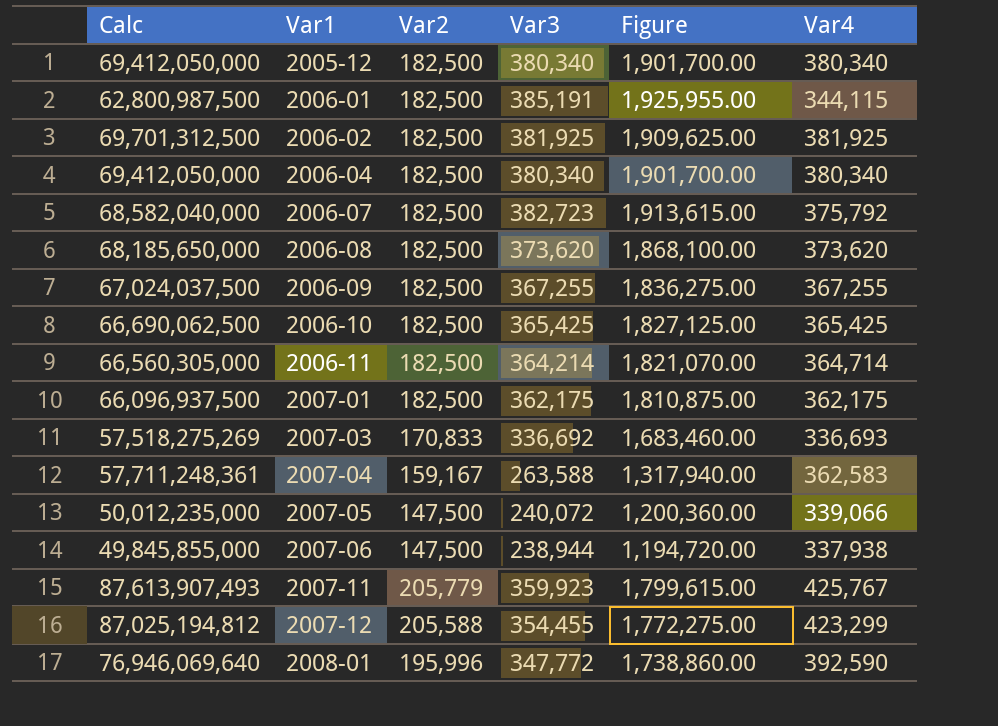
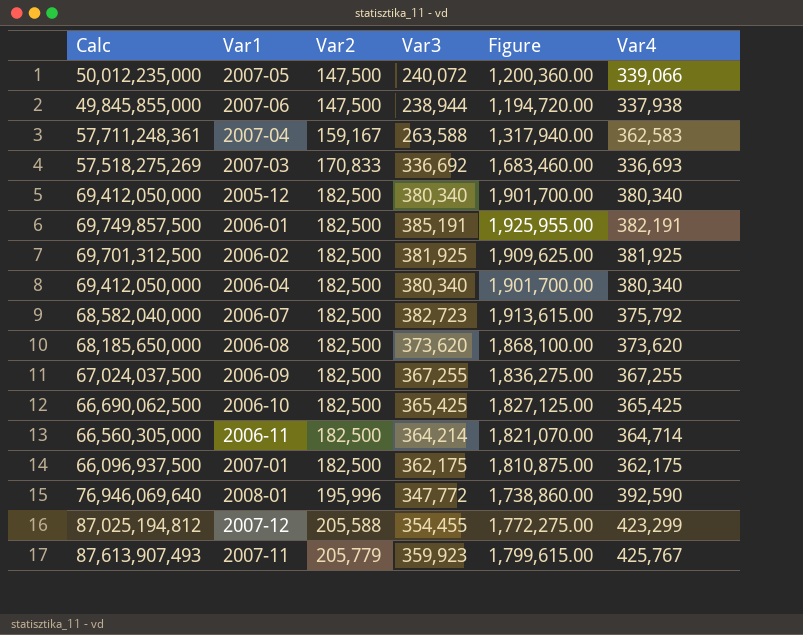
row order: Var1 ascending -> Var2 ascending
2006-01 | Calc: 62,800,987,500 -> 69,749,857,500
2006-01 | Var4: 344,115 -> 382,191

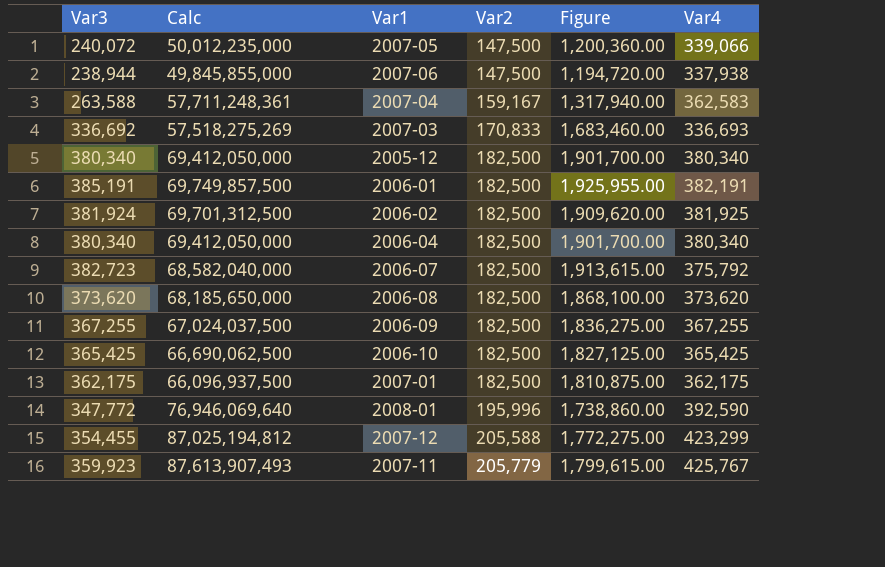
column Var3 | position: 4 -> 1
row 2006-11: 66,560,305,000 | 182,500 | 364,214 | 1,821,070.00 | 364,714 -> none
2006-02 | Var3: 381,925 -> 381,924
2006-02 | Figure: 1,909,625.00 -> 1,909,620.00

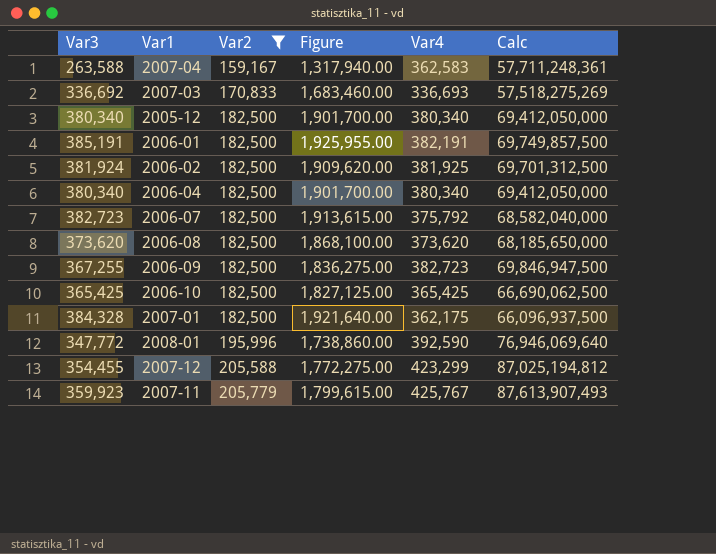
filter: none -> Var2 != 147,500
column Calc | position: 2 -> 6
2006-09 | Var4: 367,255 -> 382,723
2006-09 | Calc: 67,024,037,500 -> 69,846,947,500
2007-01 | Var3: 362,175 -> 384,328
2007-01 | Figure: 1,810,875.00 -> 1,921,640.00

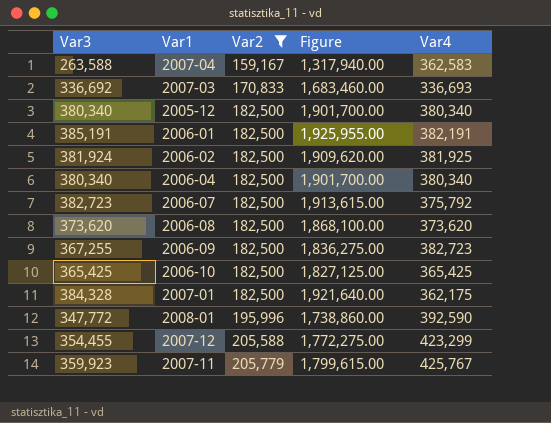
column Calc | formula: [Var2] * [Var4] -> none

